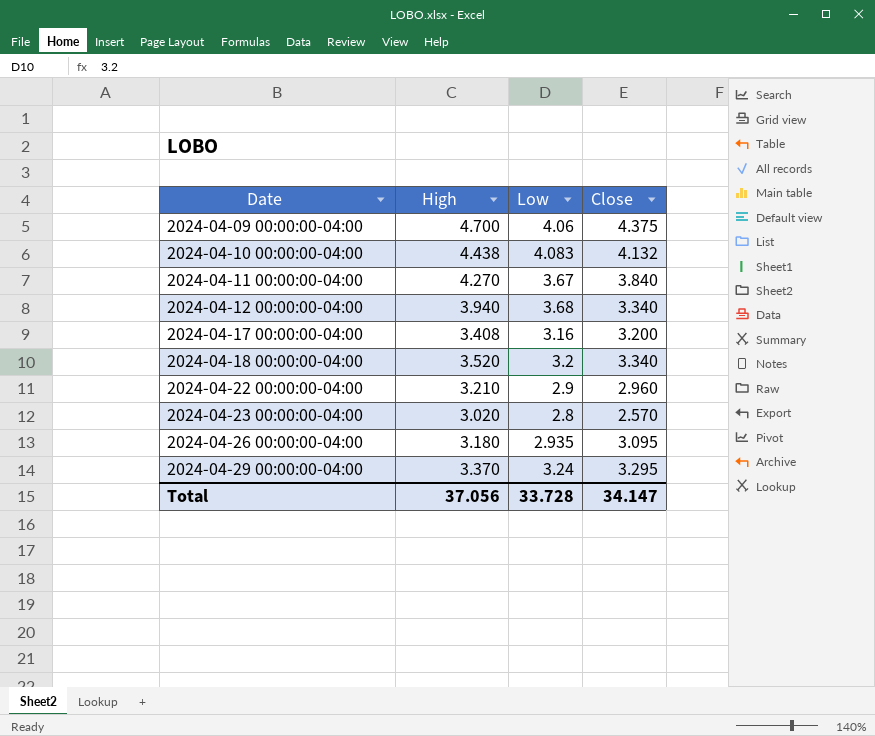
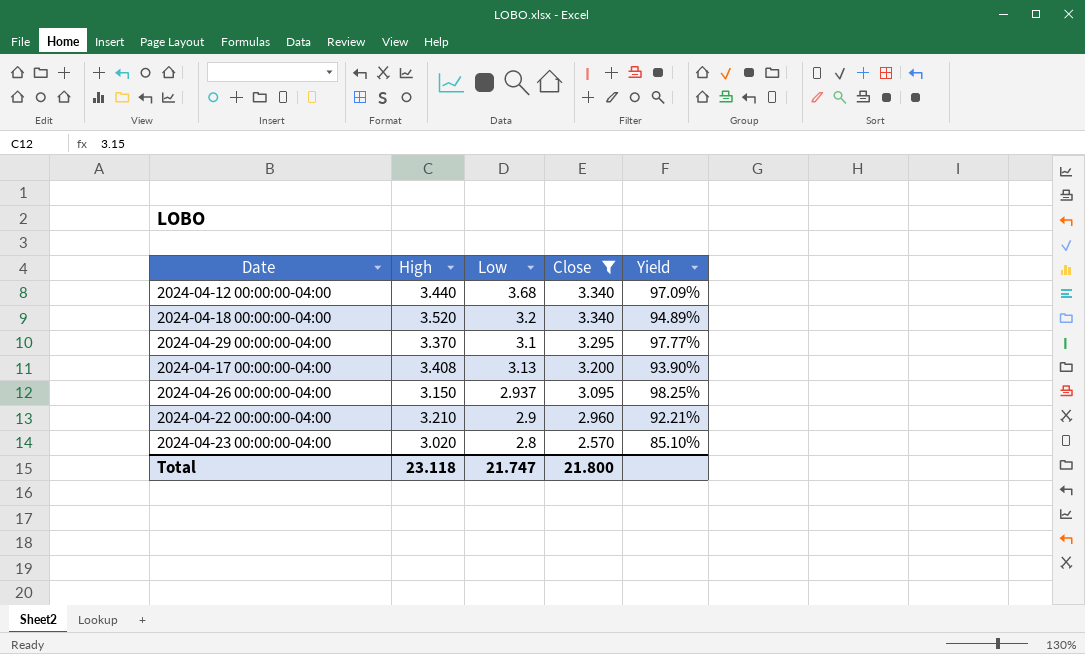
filter: none -> Close <= 3.340
row order: Date ascending -> Close descending
column Yield | formula: none -> [Close] / [High]
2024-04-12 00:00:00-04:00 | High: 3.940 -> 3.440
2024-04-29 00:00:00-04:00 | Low: 3.24 -> 3.1
2024-04-17 00:00:00-04:00 | Low: 3.16 -> 3.13
2024-04-26 00:00:00-04:00 | High: 3.180 -> 3.150
2024-04-26 00:00:00-04:00 | Low: 2.935 -> 2.937
Total | High: 37.056 -> 23.118
Total | Low: 33.728 -> 21.747
Total | Close: 34.147 -> 21.800

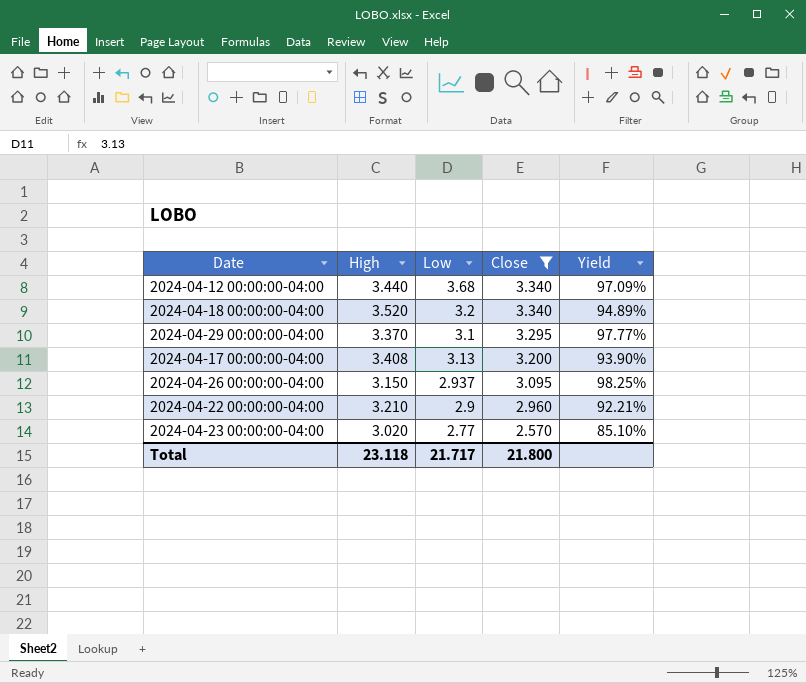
2024-04-23 00:00:00-04:00 | Low: 2.8 -> 2.77
Total | Low: 21.747 -> 21.717

